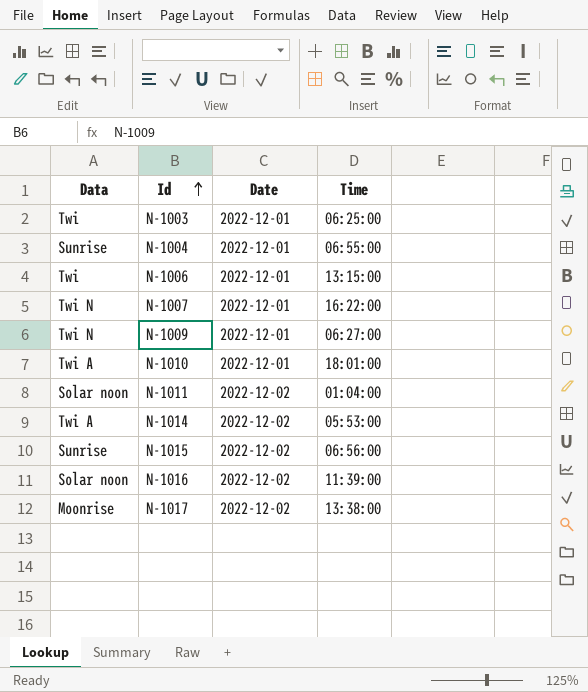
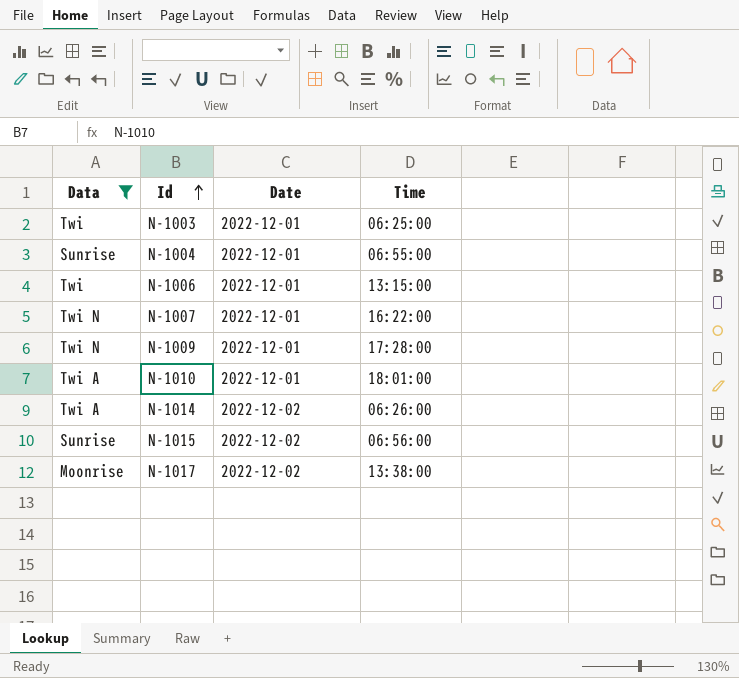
filter: none -> Data != Solar noon
N-1009 | Time: 06:27:00 -> 17:28:00
N-1014 | Time: 05:53:00 -> 06:26:00

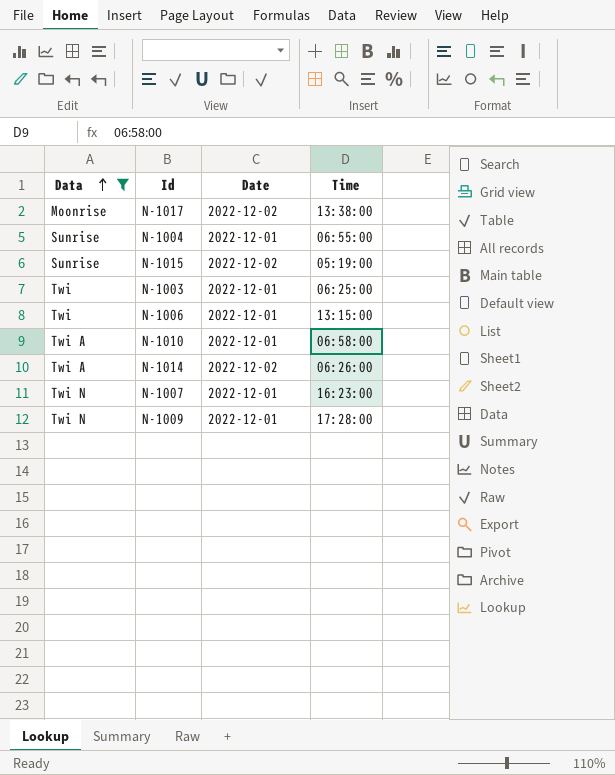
row order: Id ascending -> Data ascending
N-1015 | Time: 06:56:00 -> 05:19:00
N-1010 | Time: 18:01:00 -> 06:58:00
N-1007 | Time: 16:22:00 -> 16:23:00

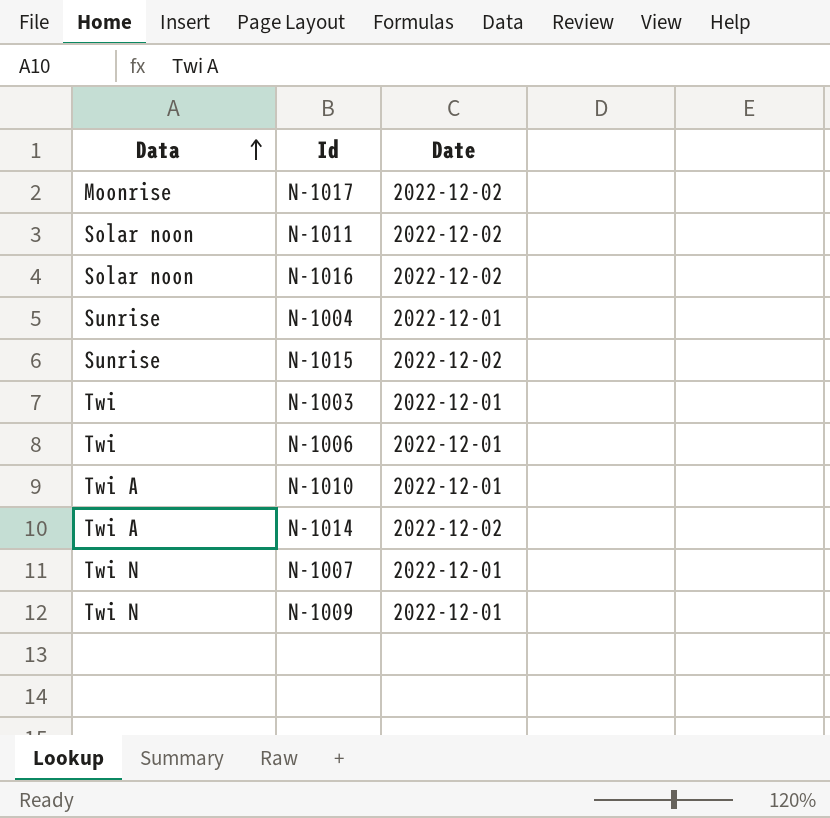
filter: Data != Solar noon -> none
column Time | position: 4 -> none

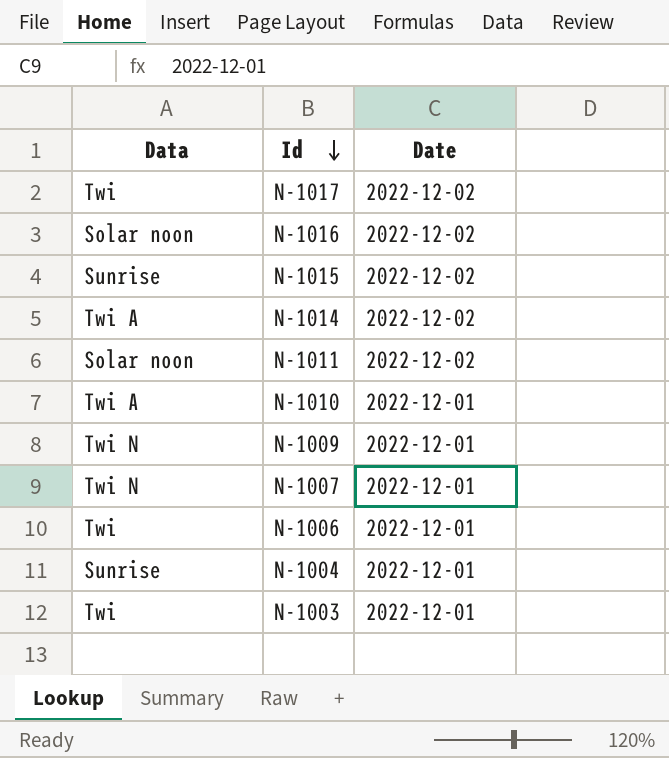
row order: Data ascending -> Id descending
N-1017 | Data: Moonrise -> Twi

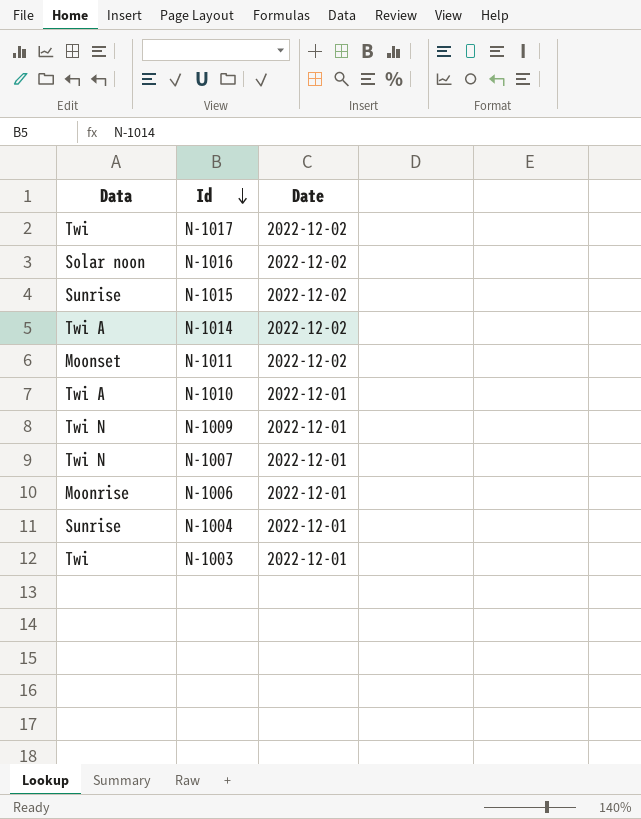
N-1011 | Data: Solar noon -> Moonset
N-1006 | Data: Twi -> Moonrise

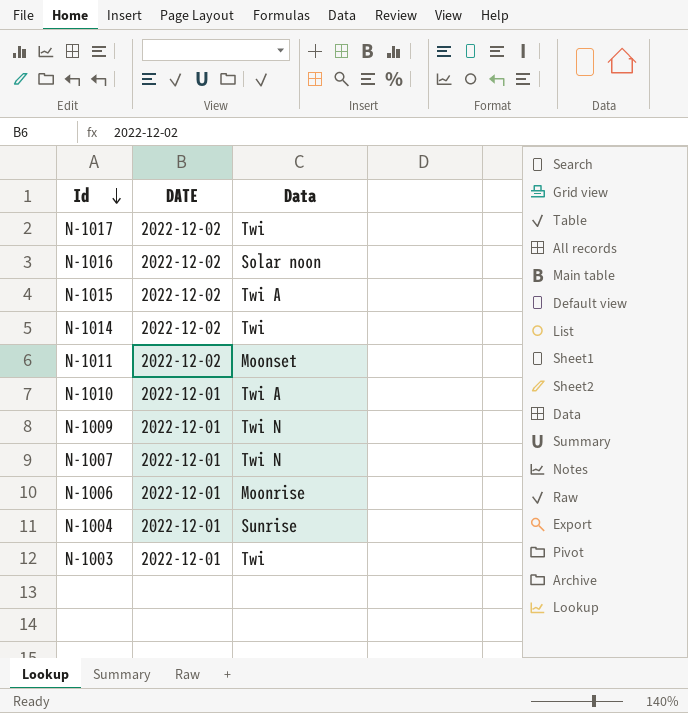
column name: Date -> DATE
column Data | position: 1 -> 3
N-1015 | Data: Sunrise -> Twi A
N-1014 | Data: Twi A -> Twi

